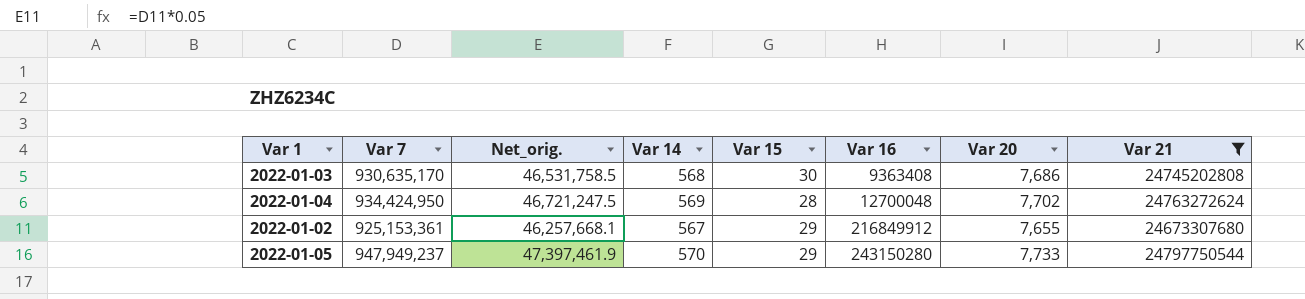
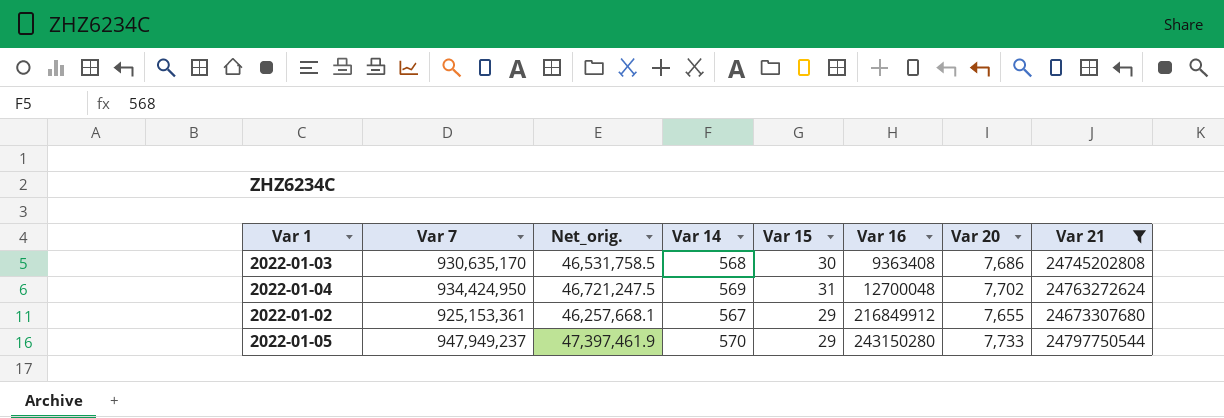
2022-01-04 | Var 15: 28 -> 31

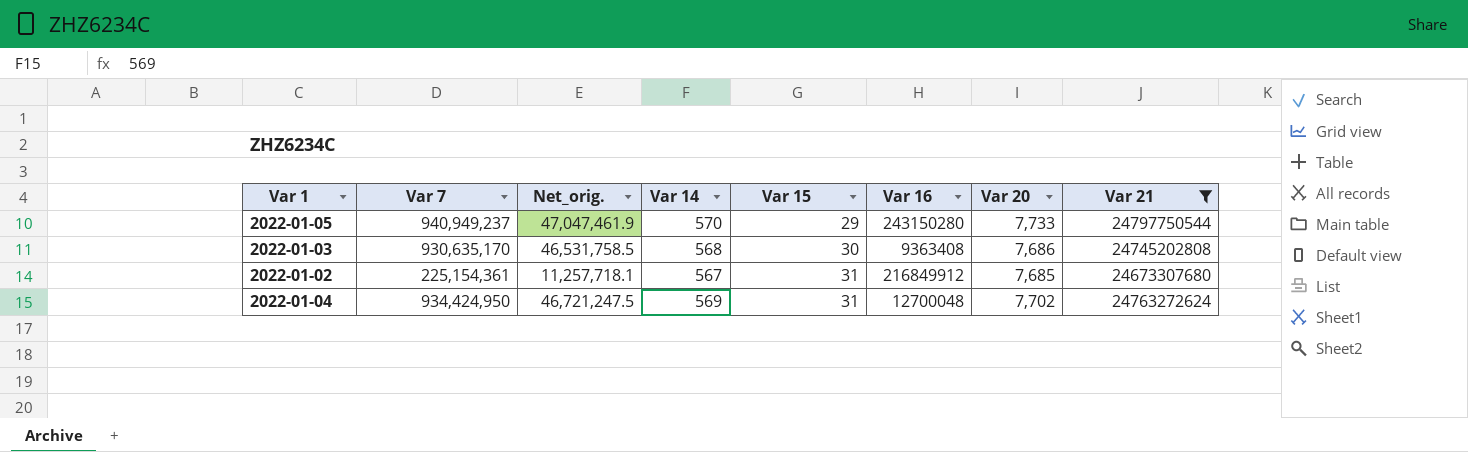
row order: Var 16 ascending -> Var 15 ascending
2022-01-05 | Var 7: 947,949,237 -> 940,949,237
2022-01-05 | Net_orig.: 47,397,461.9 -> 47,047,461.9
2022-01-02 | Var 7: 925,153,361 -> 225,154,361
2022-01-02 | Net_orig.: 46,257,668.1 -> 11,257,718.1
2022-01-02 | Var 15: 29 -> 31
2022-01-02 | Var 20: 7,655 -> 7,685

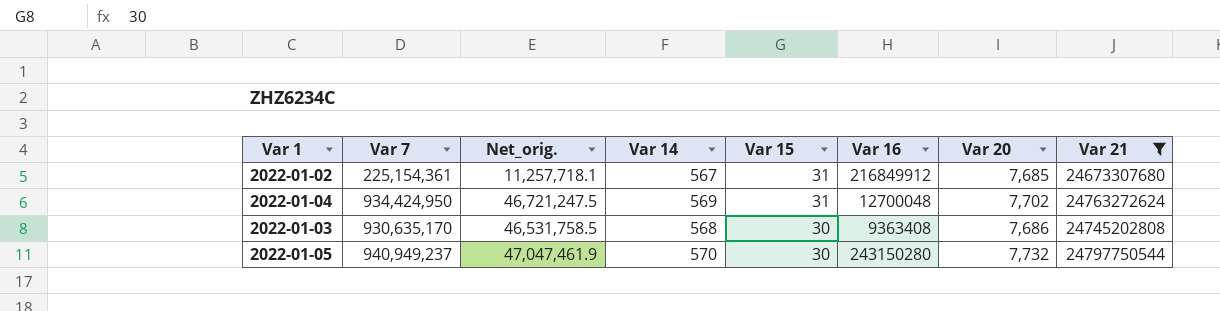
row order: Var 15 ascending -> Var 15 descending
2022-01-05 | Var 15: 29 -> 30
2022-01-05 | Var 20: 7,733 -> 7,732

